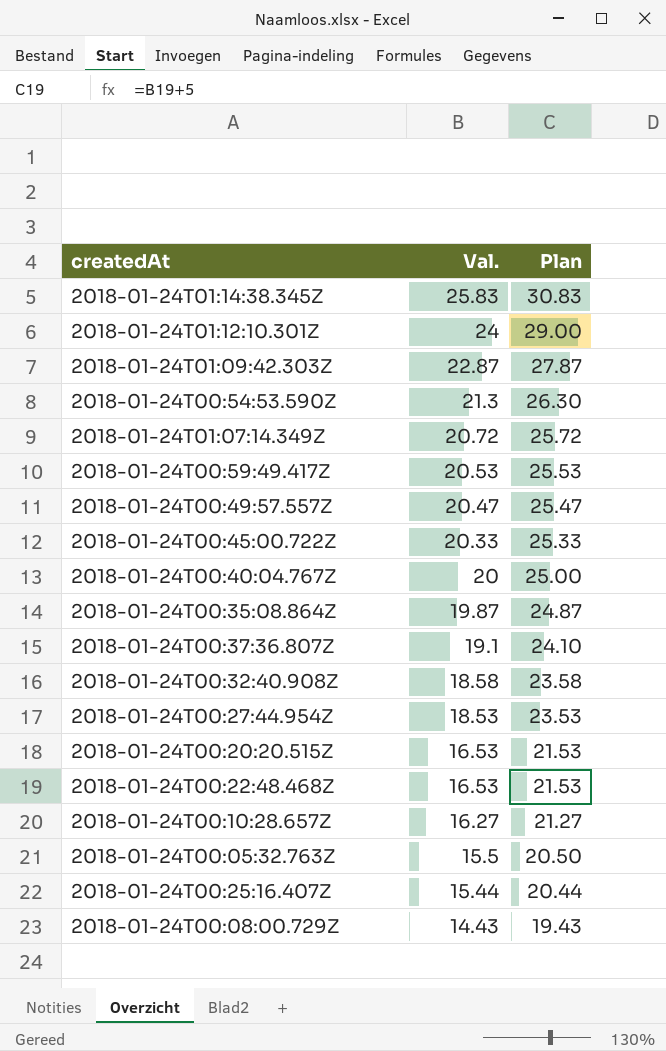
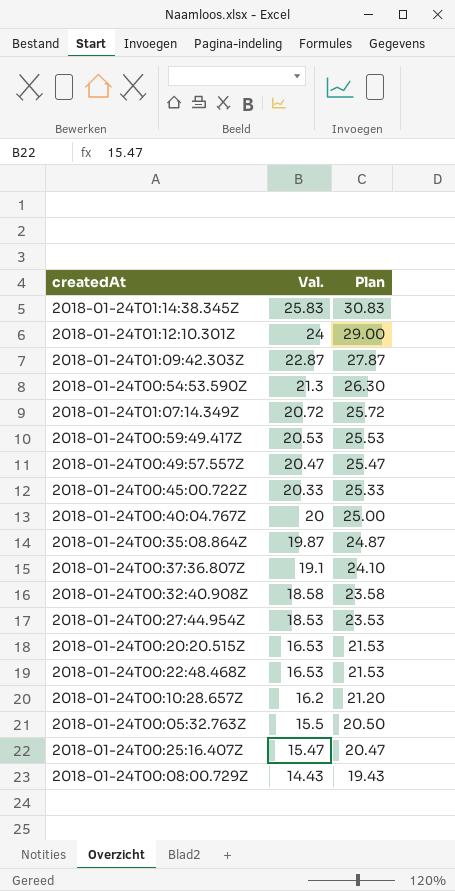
2018-01-24T00:10:28.657Z | Val.: 16.27 -> 16.2
2018-01-24T00:10:28.657Z | Plan: 21.27 -> 21.20
2018-01-24T00:25:16.407Z | Val.: 15.44 -> 15.47
2018-01-24T00:25:16.407Z | Plan: 20.44 -> 20.47

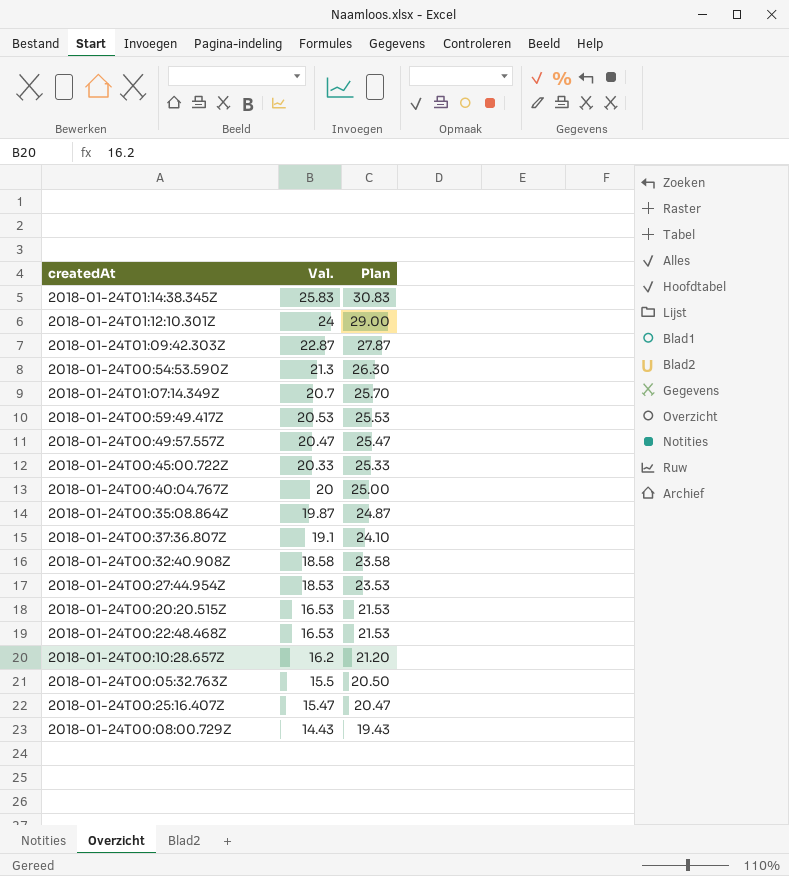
2018-01-24T01:07:14.349Z | Val.: 20.72 -> 20.7
2018-01-24T01:07:14.349Z | Plan: 25.72 -> 25.70

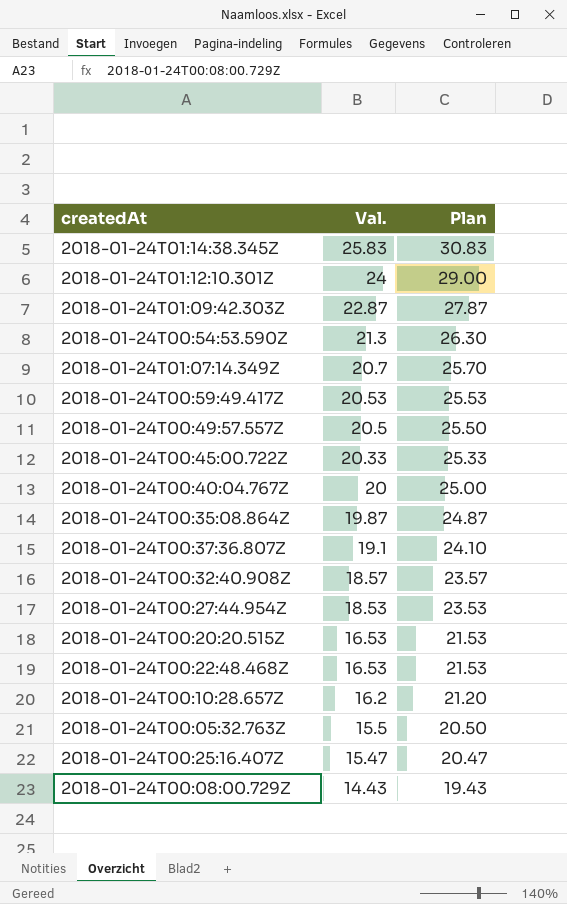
2018-01-24T00:49:57.557Z | Val.: 20.47 -> 20.5
2018-01-24T00:49:57.557Z | Plan: 25.47 -> 25.50
2018-01-24T00:32:40.908Z | Val.: 18.58 -> 18.57
2018-01-24T00:32:40.908Z | Plan: 23.58 -> 23.57

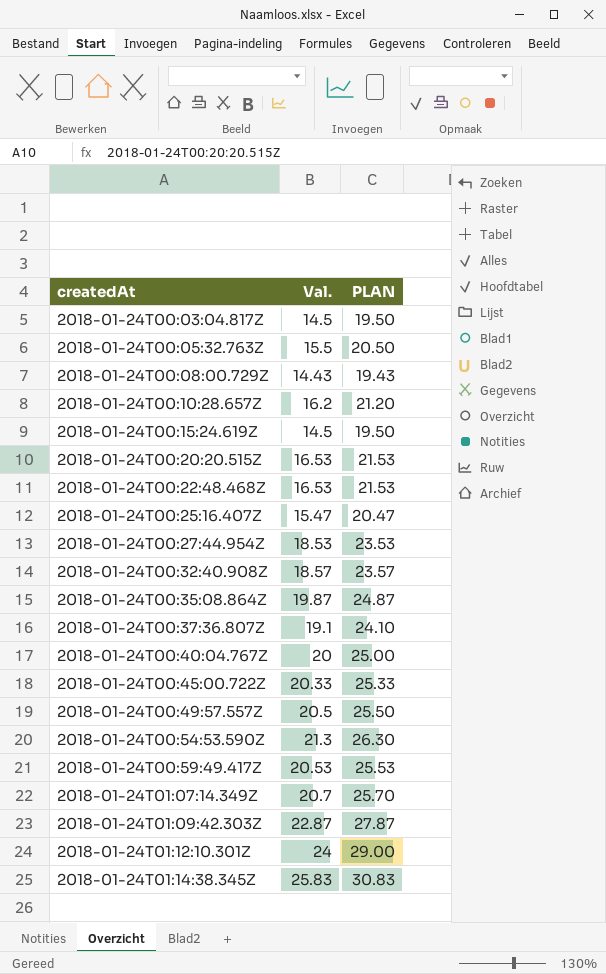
row order: Val. descending -> createdAt ascending
column name: Plan -> PLAN
row 2018-01-24T00:03:04.817Z: none -> 14.5 | 19.50
row 2018-01-24T00:15:24.619Z: none -> 14.5 | 19.50

